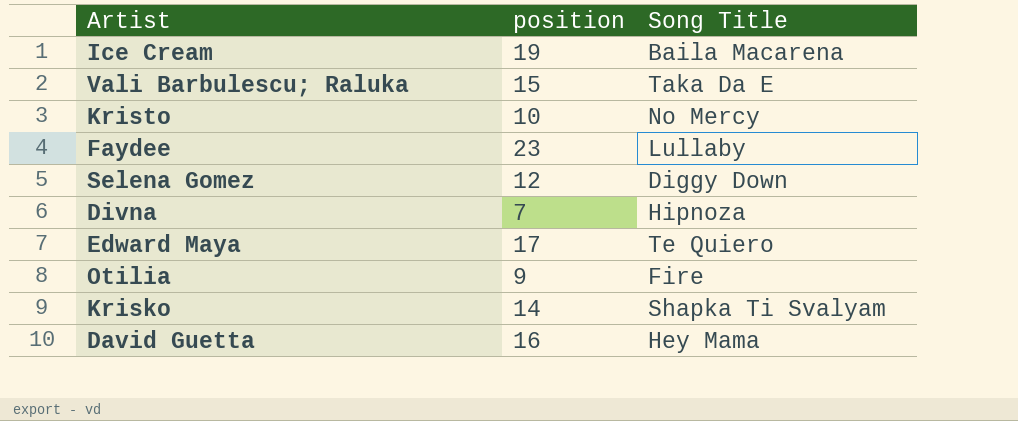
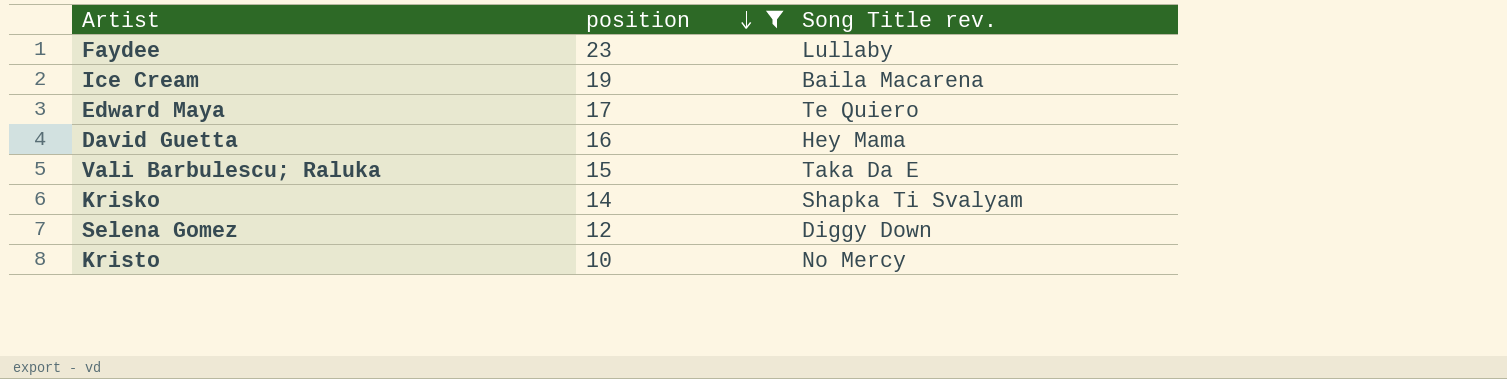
filter: none -> position >= 10
row order: none -> position descending
column name: Song Title -> Song Title rev.

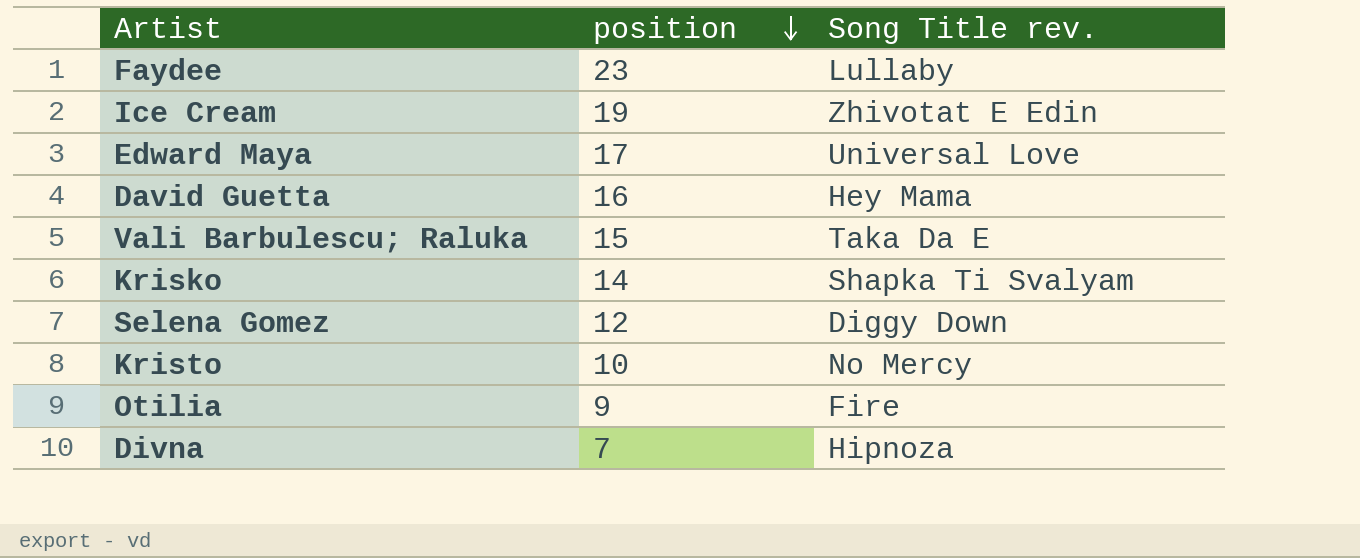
filter: position >= 10 -> none
Ice Cream | Song Title rev.: Baila Macarena -> Zhivotat E Edin
Edward Maya | Song Title rev.: Te Quiero -> Universal Love

